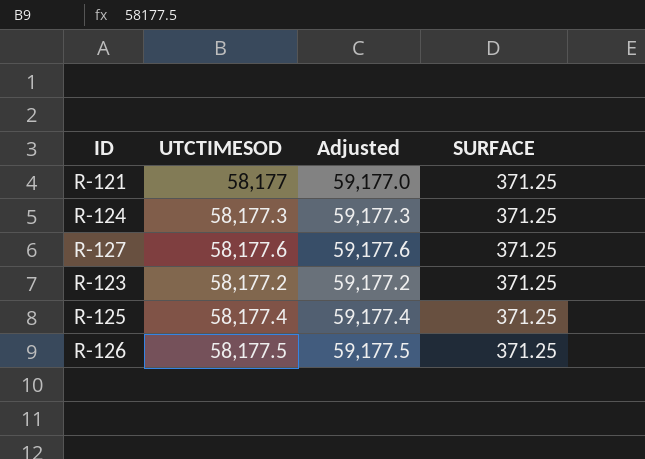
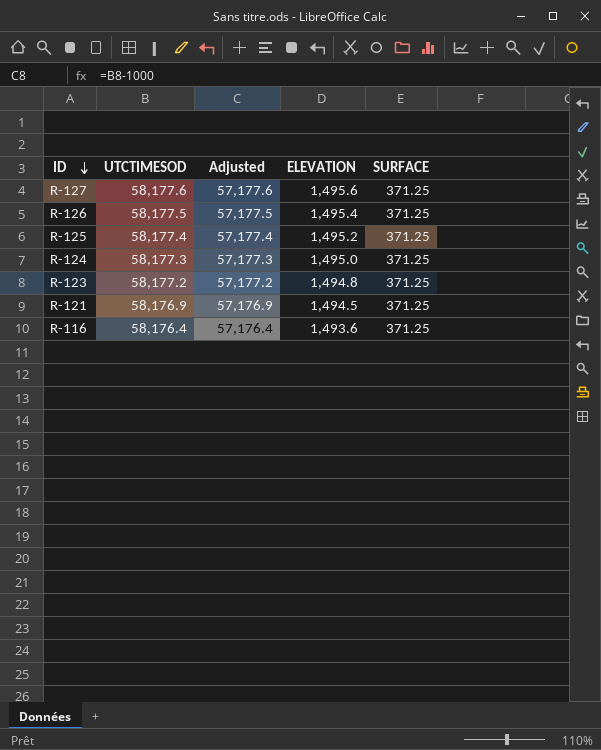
row order: none -> ID descending
column Adjusted | formula: [UTCTIMESOD] + 1000 -> [UTCTIMESOD] - 1000
column ELEVATION | position: none -> 4
R-121 | UTCTIMESOD: 58,177 -> 58,176.9
row R-116: none -> 58,176.4 | 57,176.4 | 1,493.6 | 371.25

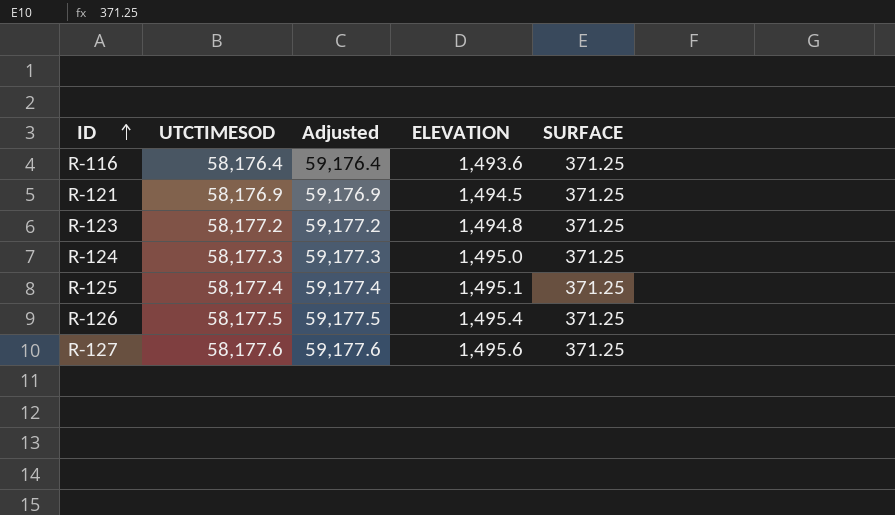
row order: ID descending -> ID ascending
column Adjusted | formula: [UTCTIMESOD] - 1000 -> [UTCTIMESOD] + 1000
R-125 | ELEVATION: 1,495.2 -> 1,495.1

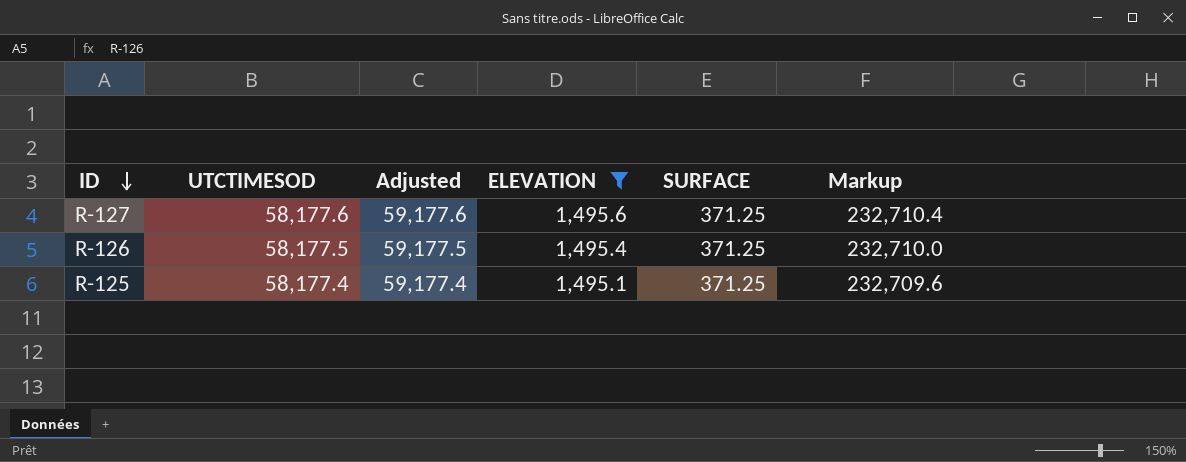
filter: none -> ELEVATION >= 1,495.1
row order: ID ascending -> ID descending
column Markup | formula: none -> [UTCTIMESOD] * 4

